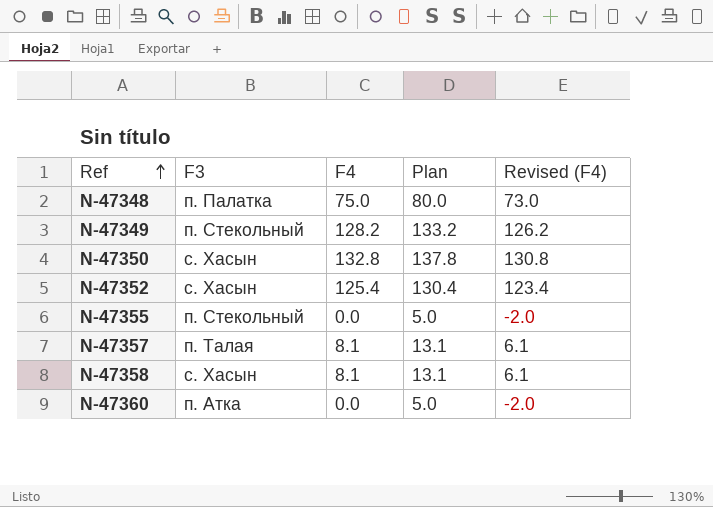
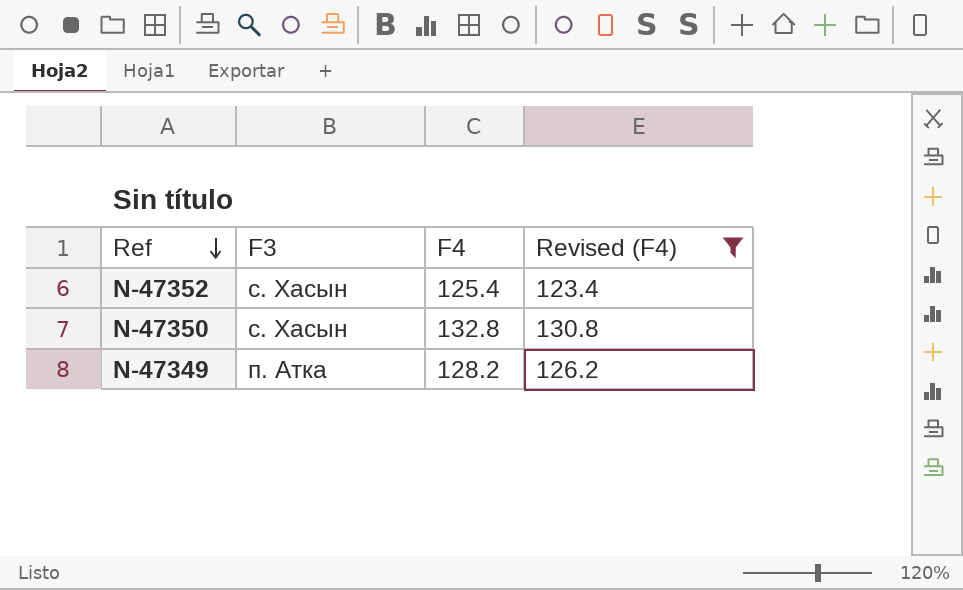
filter: none -> Revised (F4) >= 123.4
row order: Ref ascending -> Ref descending
column Plan | formula: [F4] + 5 -> none
N-47349 | F3: п. Стекольный -> п. Атка

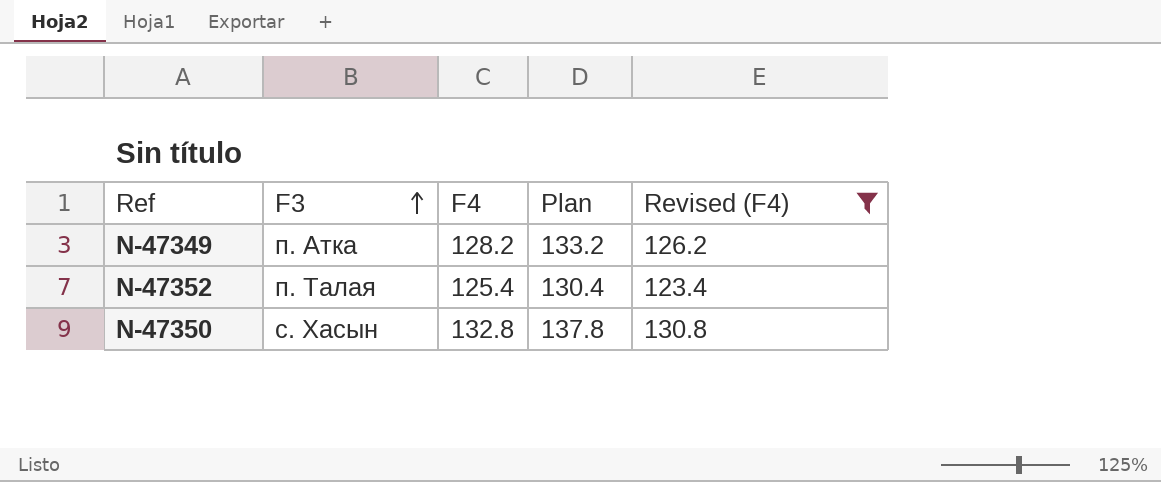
row order: Ref descending -> F3 ascending
column Plan | formula: none -> [F4] + 5
N-47352 | F3: с. Хасын -> п. Талая

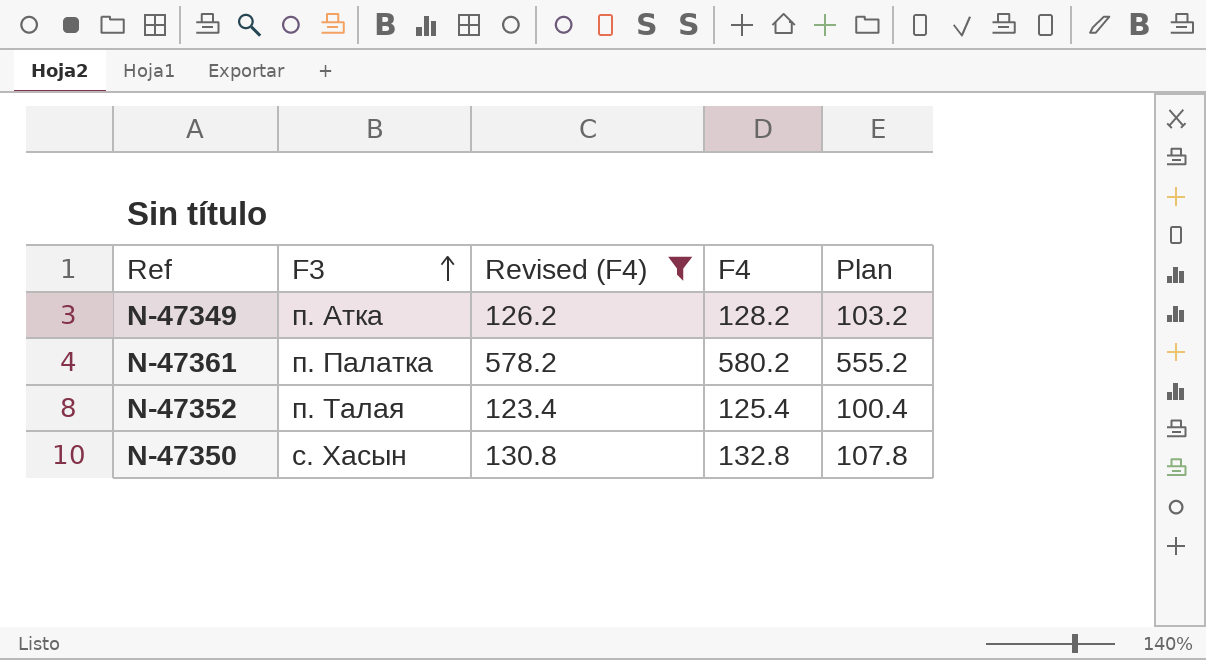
column Revised (F4) | position: 5 -> 3
column Plan | formula: [F4] + 5 -> [F4] - 25
row N-47361: none -> п. Палатка | 578.2 | 580.2 | 555.2

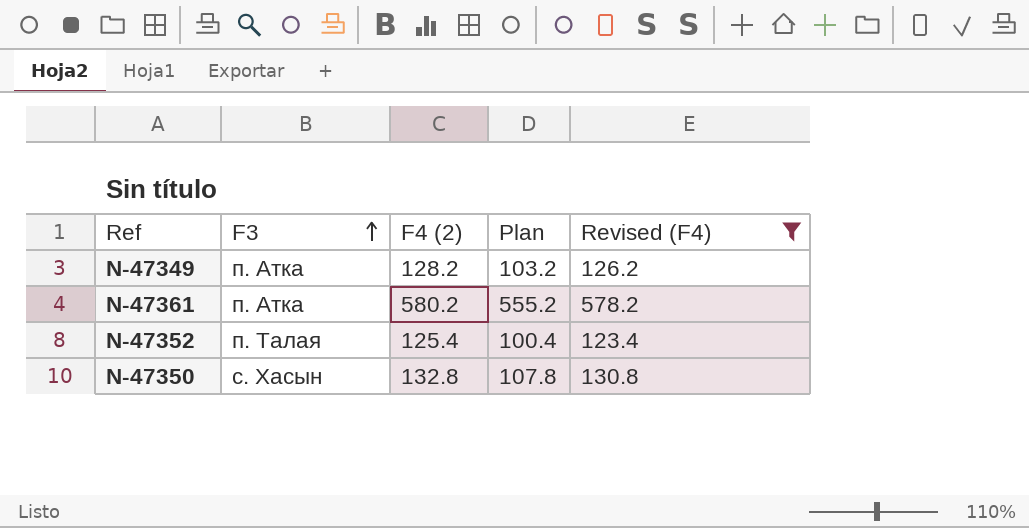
column name: F4 -> F4 (2)
column Revised (F4) | position: 3 -> 5
N-47361 | F3: п. Палатка -> п. Атка

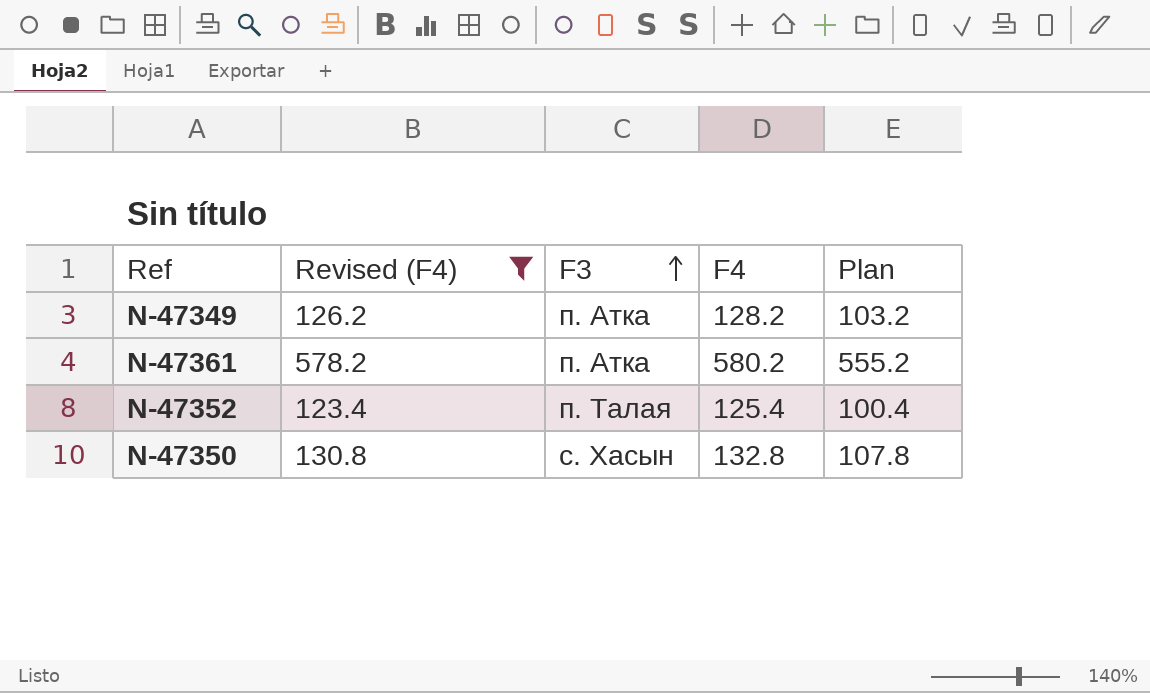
column Revised (F4) | position: 5 -> 2
column name: F4 (2) -> F4

